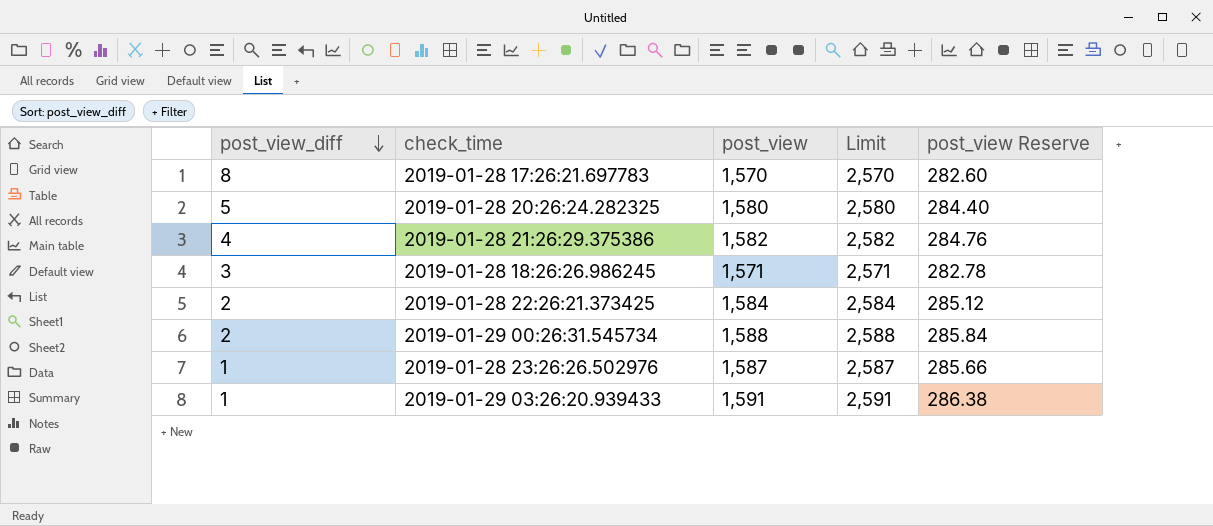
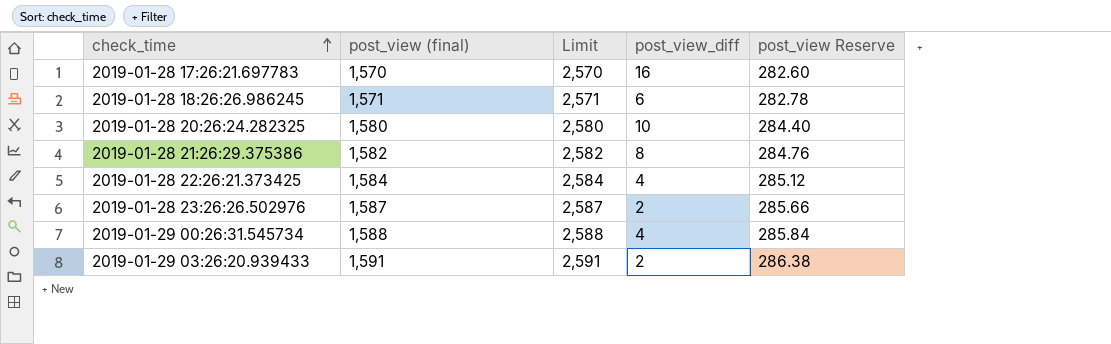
row order: post_view_diff descending -> check_time ascending
column name: post_view -> post_view (final)
column post_view_diff | position: 1 -> 4
2019-01-28 17:26:21.697783 | post_view_diff: 8 -> 16
2019-01-28 18:26:26.986245 | post_view_diff: 3 -> 6
2019-01-28 20:26:24.282325 | post_view_diff: 5 -> 10
2019-01-28 21:26:29.375386 | post_view_diff: 4 -> 8
2019-01-28 22:26:21.373425 | post_view_diff: 2 -> 4
2019-01-28 23:26:26.502976 | post_view_diff: 1 -> 2
2019-01-29 00:26:31.545734 | post_view_diff: 2 -> 4
2019-01-29 03:26:20.939433 | post_view_diff: 1 -> 2

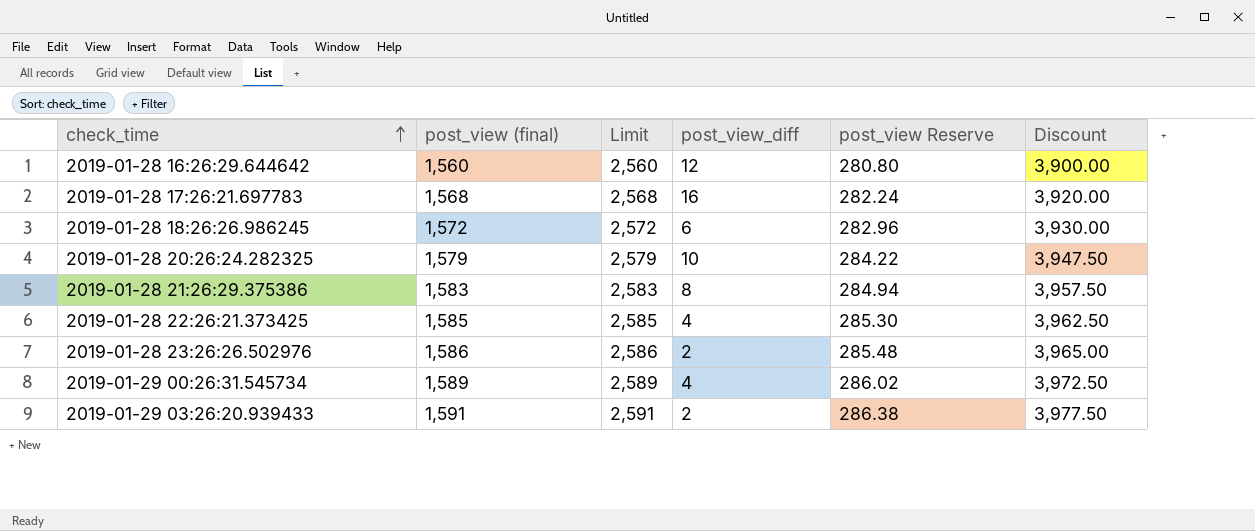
column Discount | formula: none -> [post_view (final)] * 2.5
row 2019-01-28 16:26:29.644642: none -> 1,560 | 2,560 | 12 | 280.80 | 3,900.00
2019-01-28 17:26:21.697783 | post_view (final): 1,570 -> 1,568
2019-01-28 17:26:21.697783 | Limit: 2,570 -> 2,568
2019-01-28 17:26:21.697783 | post_view Reserve: 282.60 -> 282.24
2019-01-28 18:26:26.986245 | post_view (final): 1,571 -> 1,572
2019-01-28 18:26:26.986245 | Limit: 2,571 -> 2,572
2019-01-28 18:26:26.986245 | post_view Reserve: 282.78 -> 282.96
2019-01-28 20:26:24.282325 | post_view (final): 1,580 -> 1,579
2019-01-28 20:26:24.282325 | Limit: 2,580 -> 2,579
2019-01-28 20:26:24.282325 | post_view Reserve: 284.40 -> 284.22
2019-01-28 21:26:29.375386 | post_view (final): 1,582 -> 1,583
2019-01-28 21:26:29.375386 | Limit: 2,582 -> 2,583
2019-01-28 21:26:29.375386 | post_view Reserve: 284.76 -> 284.94
2019-01-28 22:26:21.373425 | post_view (final): 1,584 -> 1,585
2019-01-28 22:26:21.373425 | Limit: 2,584 -> 2,585
2019-01-28 22:26:21.373425 | post_view Reserve: 285.12 -> 285.30
2019-01-28 23:26:26.502976 | post_view (final): 1,587 -> 1,586
2019-01-28 23:26:26.502976 | Limit: 2,587 -> 2,586
2019-01-28 23:26:26.502976 | post_view Reserve: 285.66 -> 285.48
2019-01-29 00:26:31.545734 | post_view (final): 1,588 -> 1,589
2019-01-29 00:26:31.545734 | Limit: 2,588 -> 2,589
2019-01-29 00:26:31.545734 | post_view Reserve: 285.84 -> 286.02

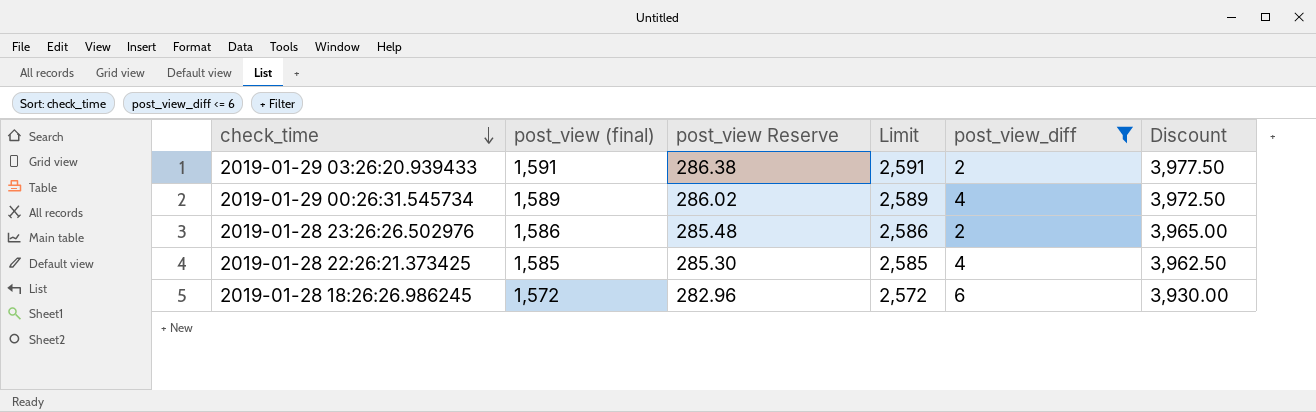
filter: none -> post_view_diff <= 6
row order: check_time ascending -> check_time descending
column post_view Reserve | position: 5 -> 3

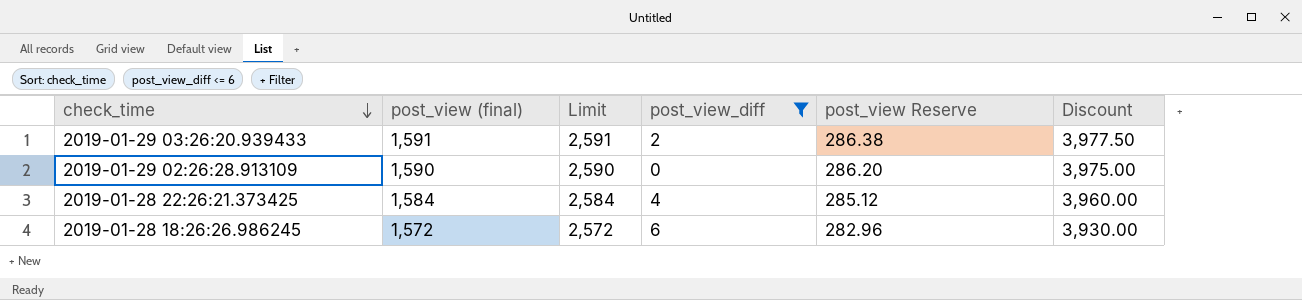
column post_view Reserve | position: 3 -> 5
row 2019-01-29 00:26:31.545734: 1,589 | 286.02 | 2,589 | 4 | 3,972.50 -> none
row 2019-01-28 23:26:26.502976: 1,586 | 285.48 | 2,586 | 2 | 3,965.00 -> none
row 2019-01-29 02:26:28.913109: none -> 1,590 | 2,590 | 0 | 286.20 | 3,975.00
2019-01-28 22:26:21.373425 | post_view (final): 1,585 -> 1,584
2019-01-28 22:26:21.373425 | Limit: 2,585 -> 2,584
2019-01-28 22:26:21.373425 | post_view Reserve: 285.30 -> 285.12
2019-01-28 22:26:21.373425 | Discount: 3,962.50 -> 3,960.00

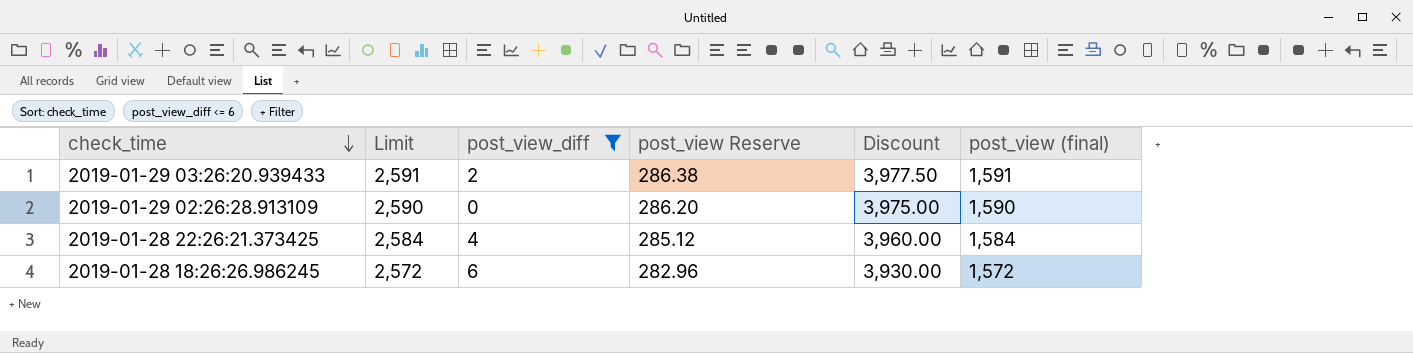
column post_view (final) | position: 2 -> 6

